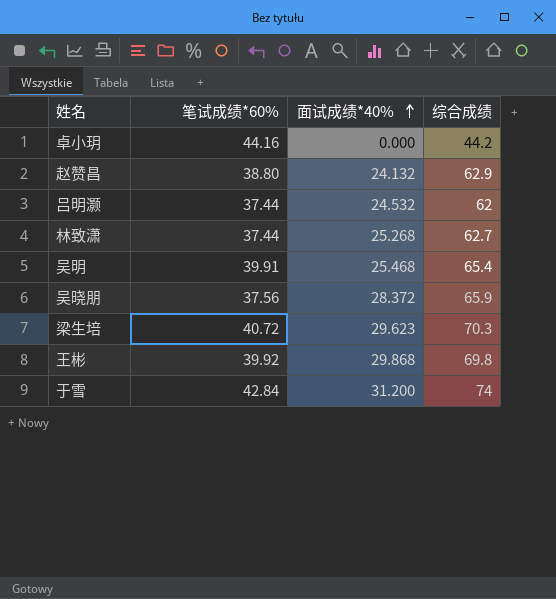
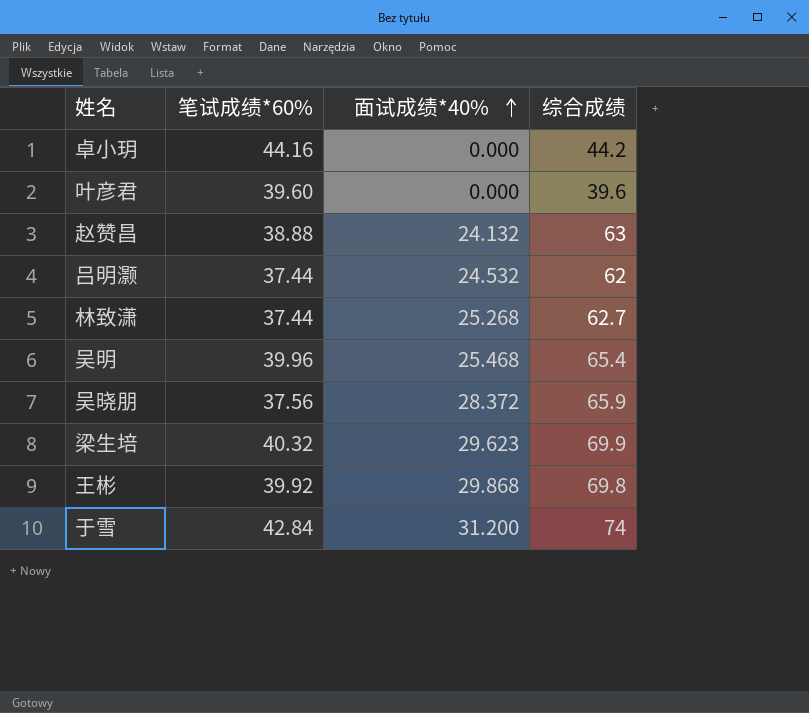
row 叶彦君: none -> 39.60 | 0.000 | 39.6
赵赞昌 | 笔试成绩*60%: 38.80 -> 38.88
赵赞昌 | 综合成绩: 62.9 -> 63
吴明 | 笔试成绩*60%: 39.91 -> 39.96
梁生培 | 笔试成绩*60%: 40.72 -> 40.32
梁生培 | 综合成绩: 70.3 -> 69.9

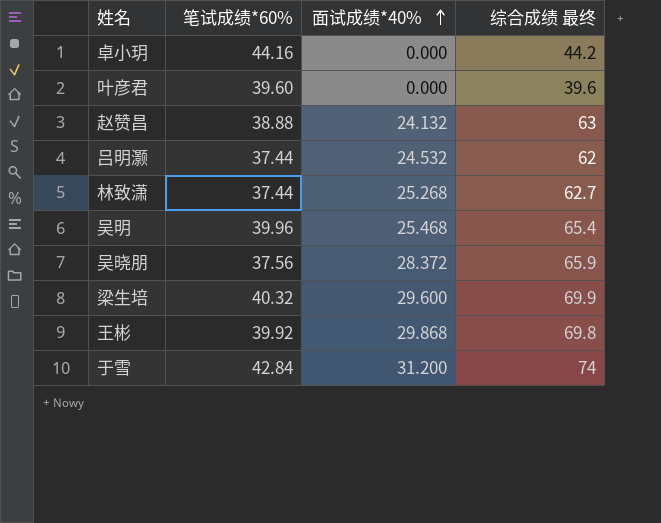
column name: 综合成绩 -> 综合成绩 最终
梁生培 | 面试成绩*40%: 29.623 -> 29.600

